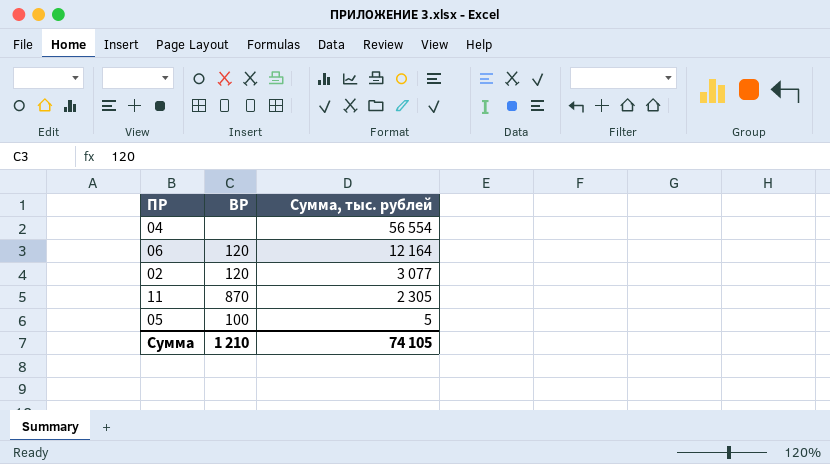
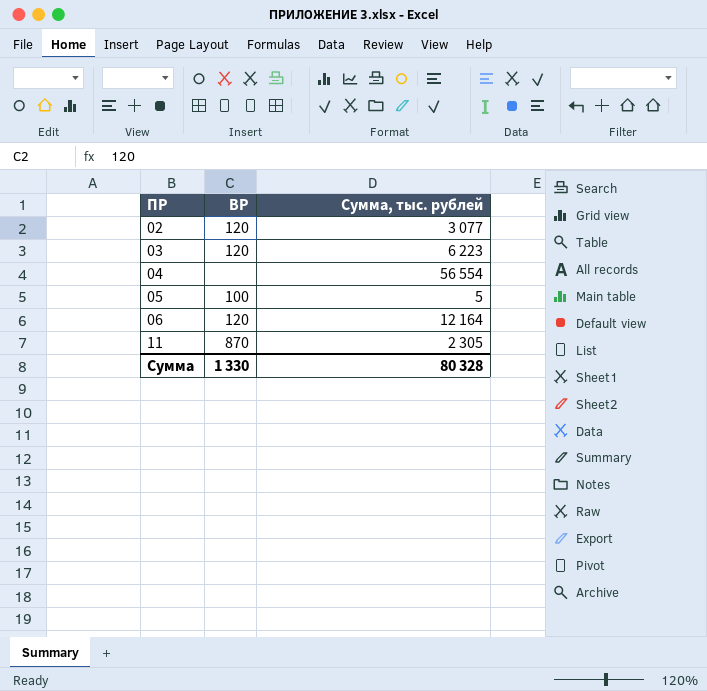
row order: Сумма, тыс. рублей descending -> ПР ascending
row 03: none -> 120 | 6 223
Сумма | ВР: 1 210 -> 1 330
Сумма | Сумма, тыс. рублей: 74 105 -> 80 328

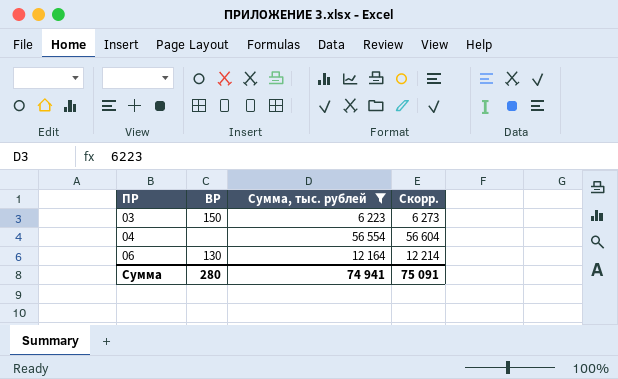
filter: none -> Сумма, тыс. рублей >= 6 223
column Скорр. | formula: none -> [Сумма, тыс. рублей] + 50
03 | ВР: 120 -> 150
06 | ВР: 120 -> 130
Сумма | ВР: 1 330 -> 280
Сумма | Сумма, тыс. рублей: 80 328 -> 74 941

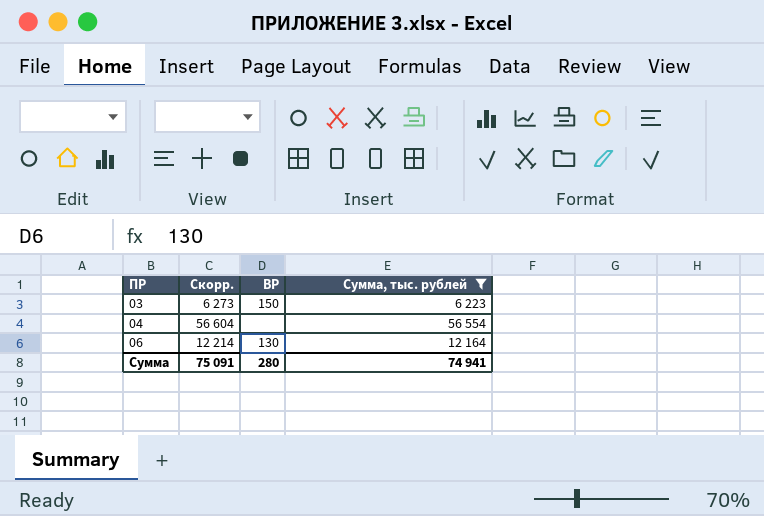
column Скорр. | position: 4 -> 2

